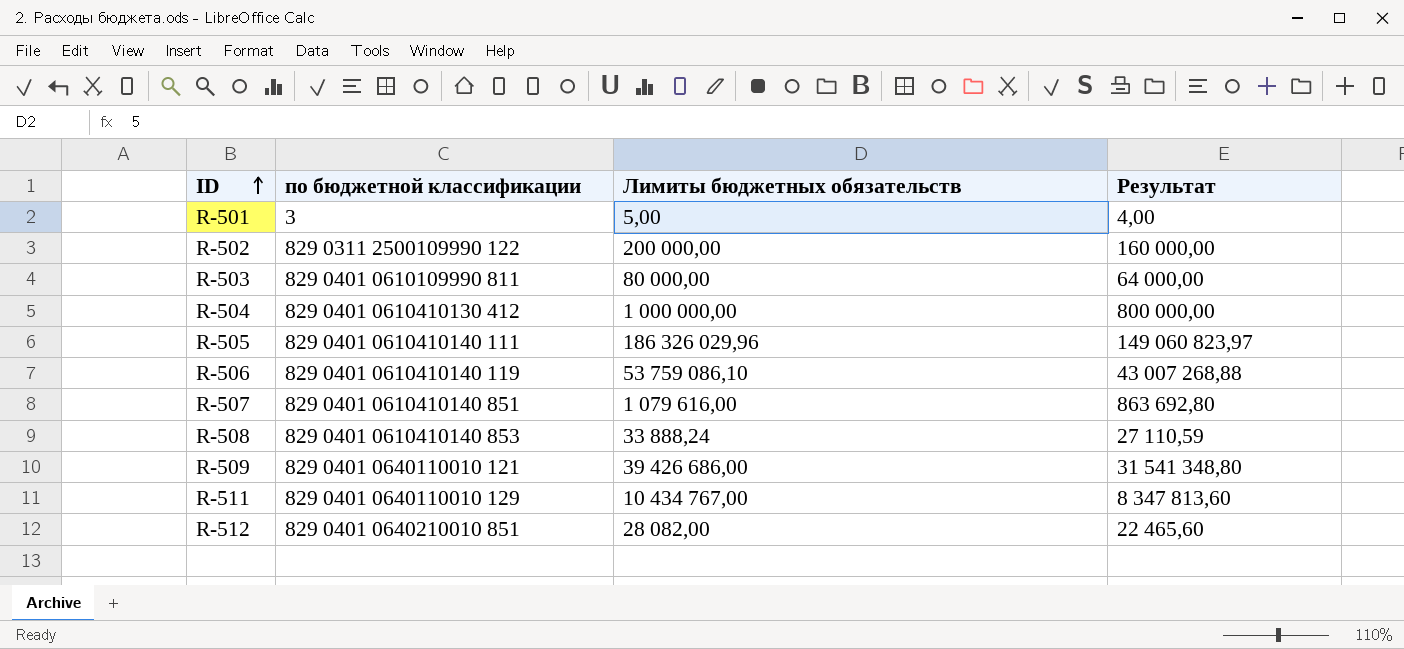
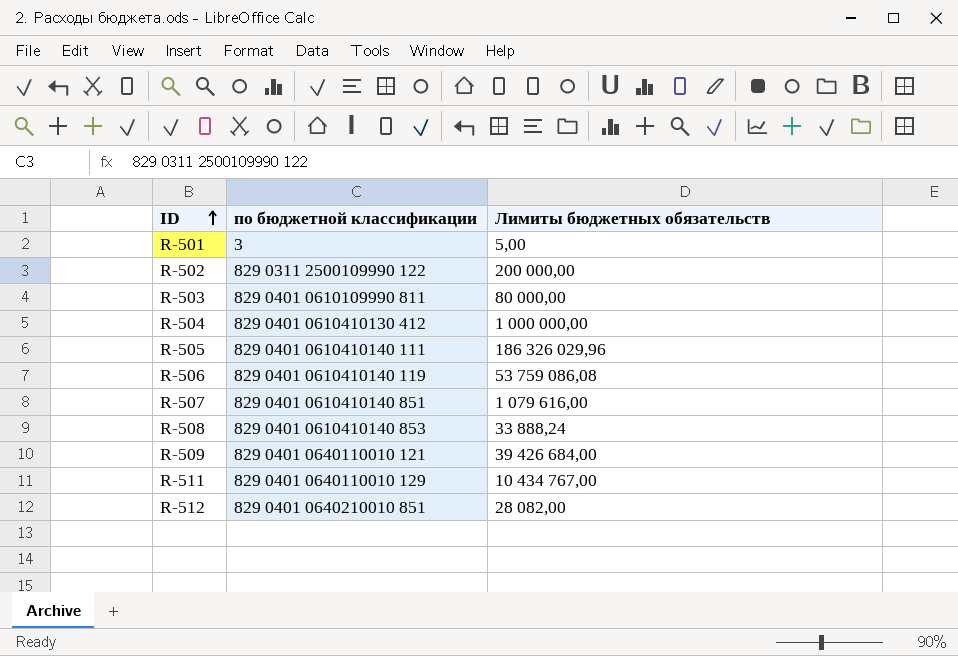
column Результат | formula: [Лимиты бюджетных обязательств] * 0,8 -> none
R-506 | Лимиты бюджетных обязательств: 53 759 086,10 -> 53 759 086,08
R-509 | Лимиты бюджетных обязательств: 39 426 686,00 -> 39 426 684,00

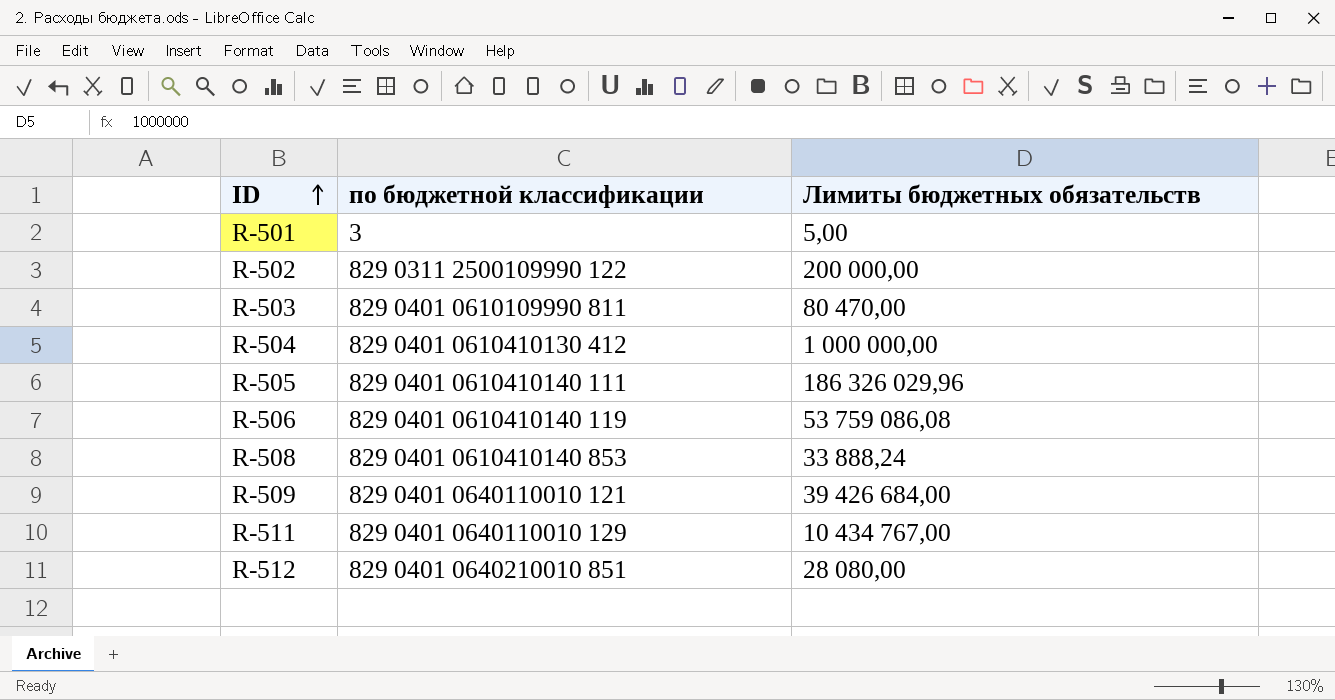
row R-507: 829 0401 0610410140 851 | 1 079 616,00 -> none
R-503 | Лимиты бюджетных обязательств: 80 000,00 -> 80 470,00
R-512 | Лимиты бюджетных обязательств: 28 082,00 -> 28 080,00

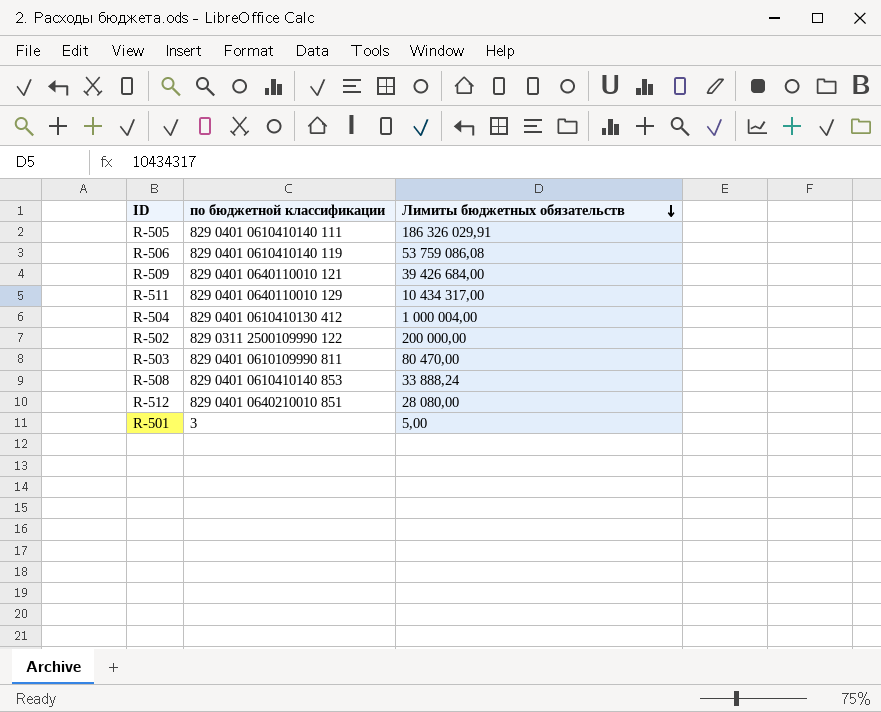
row order: ID ascending -> Лимиты бюджетных обязательств descending
R-505 | Лимиты бюджетных обязательств: 186 326 029,96 -> 186 326 029,91
R-511 | Лимиты бюджетных обязательств: 10 434 767,00 -> 10 434 317,00
R-504 | Лимиты бюджетных обязательств: 1 000 000,00 -> 1 000 004,00

